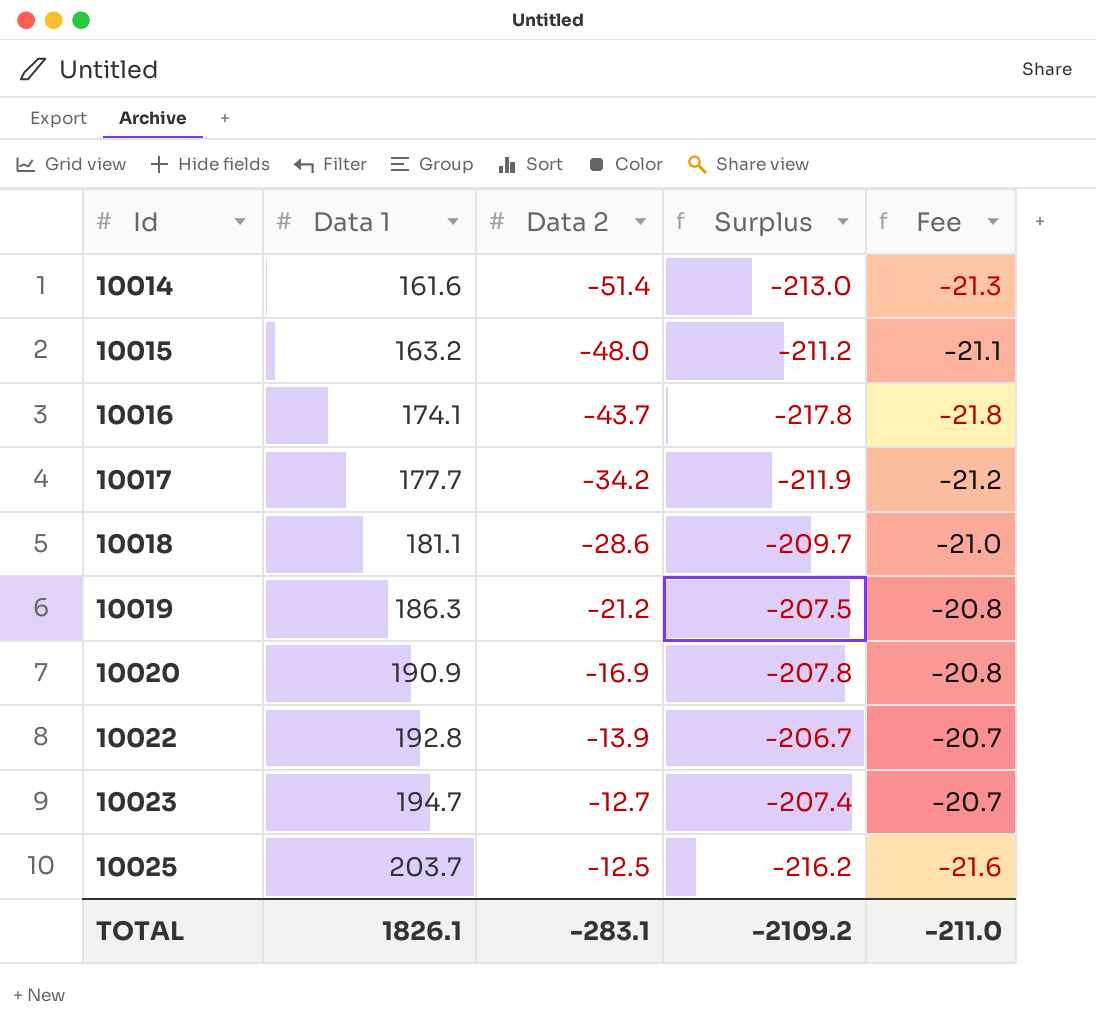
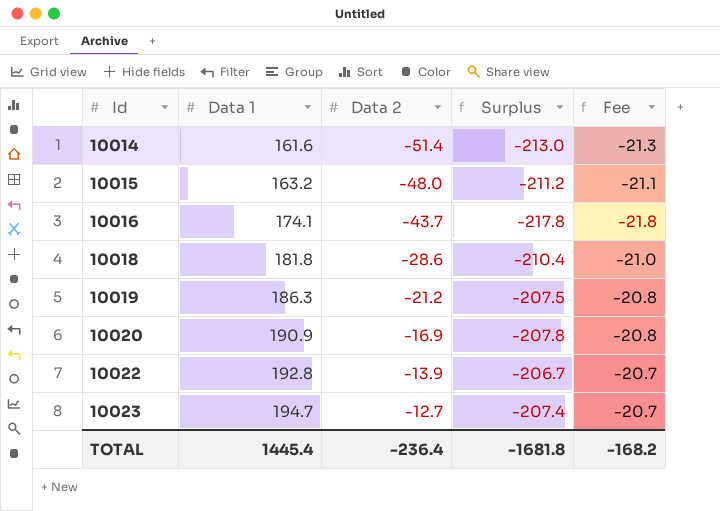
row 10017: 177.7 | -34.2 | -211.9 | -21.2 -> none
row 10025: 203.7 | -12.5 | -216.2 | -21.6 -> none
10018 | Data 1: 181.1 -> 181.8
10018 | Surplus: -209.7 -> -210.4
TOTAL | Data 1: 1826.1 -> 1445.4
TOTAL | Data 2: -283.1 -> -236.4
TOTAL | Surplus: -2109.2 -> -1681.8
TOTAL | Fee: -211.0 -> -168.2

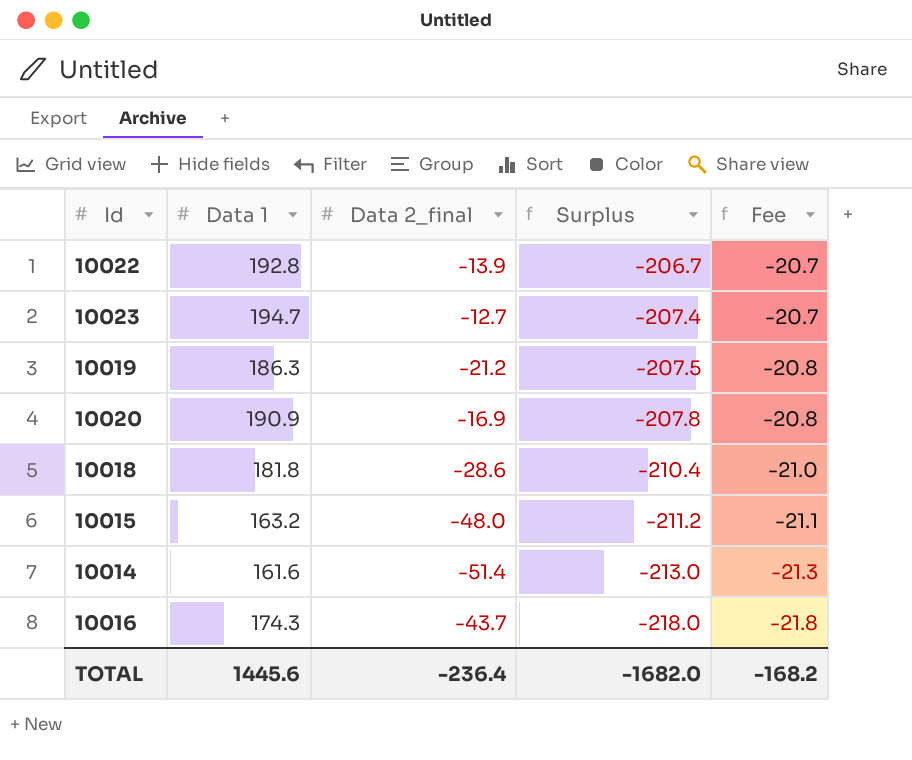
row order: Id ascending -> Surplus descending
column name: Data 2 -> Data 2_final
10016 | Data 1: 174.1 -> 174.3
10016 | Surplus: -217.8 -> -218.0
TOTAL | Data 1: 1445.4 -> 1445.6
TOTAL | Surplus: -1681.8 -> -1682.0

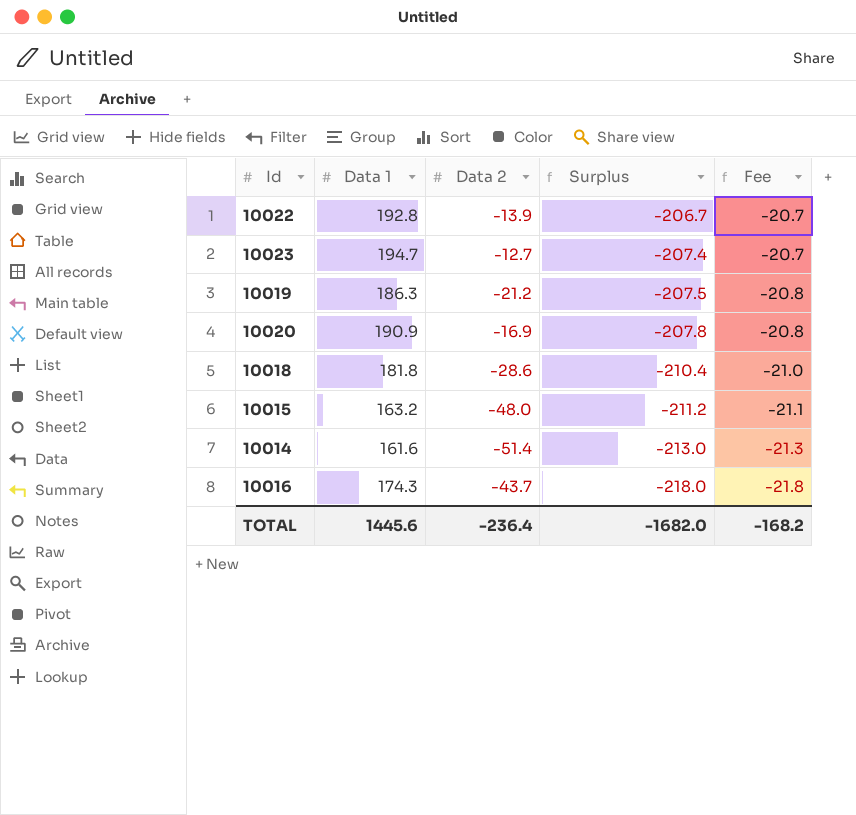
column name: Data 2_final -> Data 2

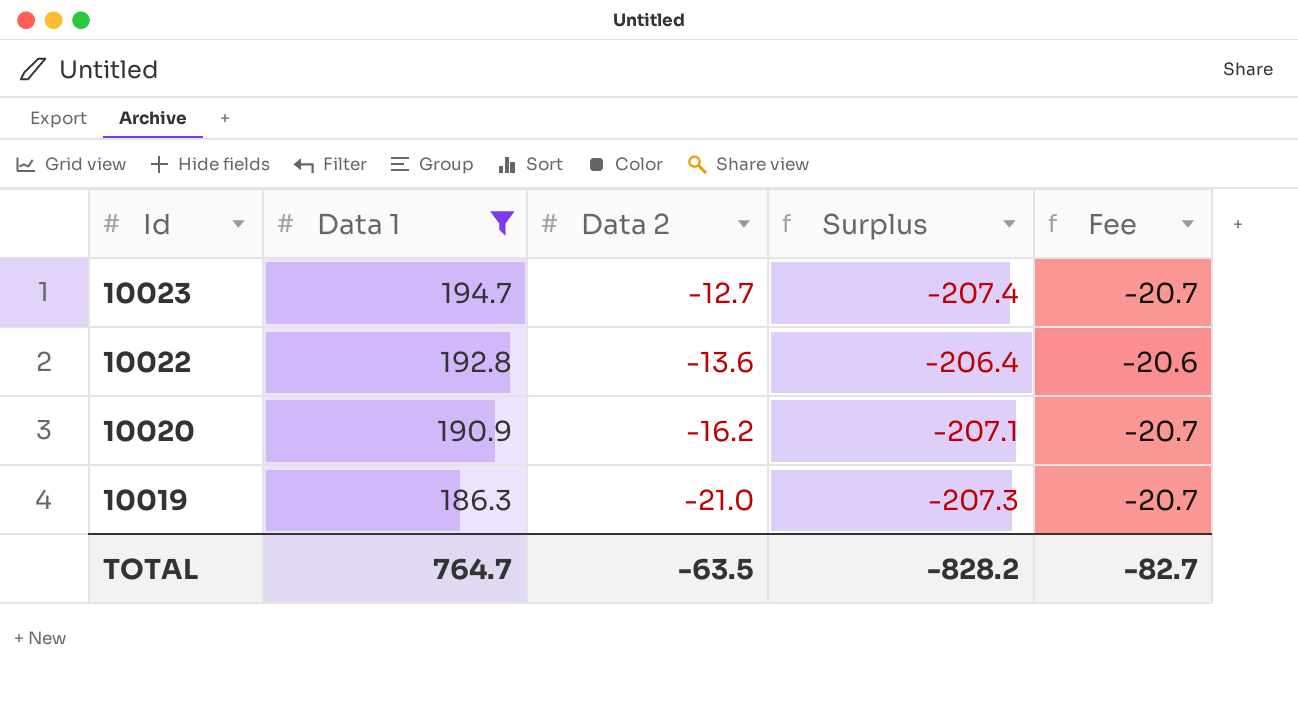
filter: none -> Data 1 >= 186.3
row order: Surplus descending -> Id descending
10022 | Data 2: -13.9 -> -13.6
10022 | Surplus: -206.7 -> -206.4
10022 | Fee: -20.7 -> -20.6
10020 | Data 2: -16.9 -> -16.2
10020 | Surplus: -207.8 -> -207.1
10020 | Fee: -20.8 -> -20.7
10019 | Data 2: -21.2 -> -21.0
10019 | Surplus: -207.5 -> -207.3
10019 | Fee: -20.8 -> -20.7
TOTAL | Data 1: 1445.6 -> 764.7
TOTAL | Data 2: -236.4 -> -63.5
TOTAL | Surplus: -1682.0 -> -828.2
TOTAL | Fee: -168.2 -> -82.7

